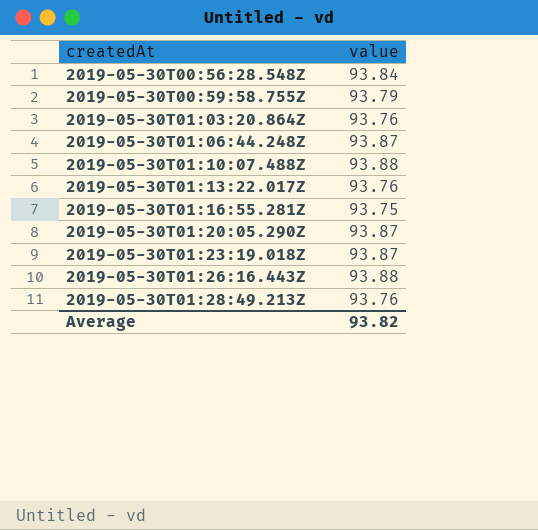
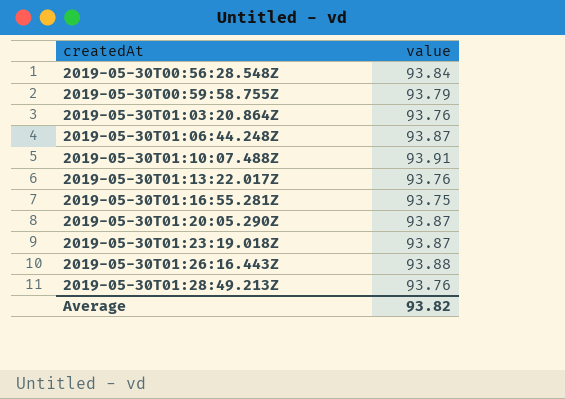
2019-05-30T01:10:07.488Z | value: 93.88 -> 93.91

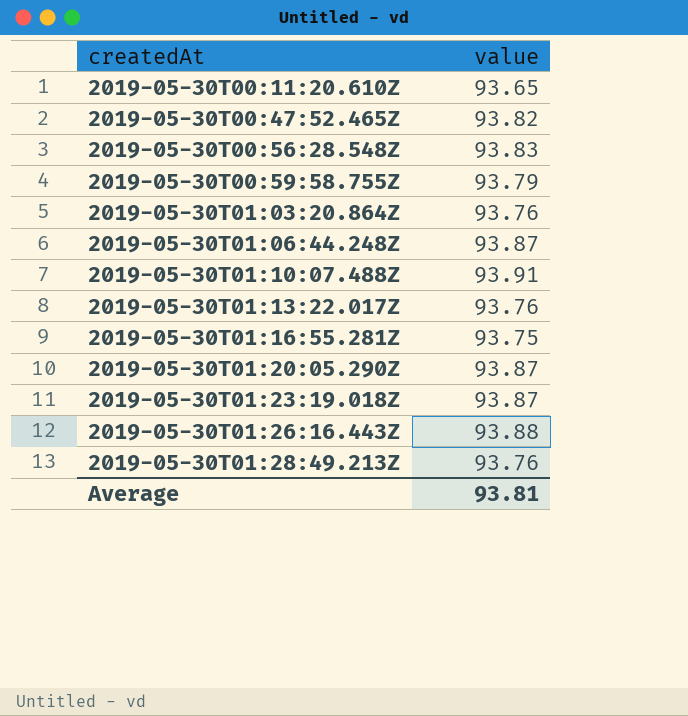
row 2019-05-30T00:11:20.610Z: none -> 93.65
row 2019-05-30T00:47:52.465Z: none -> 93.82
2019-05-30T00:56:28.548Z | value: 93.84 -> 93.83
Average | value: 93.82 -> 93.81

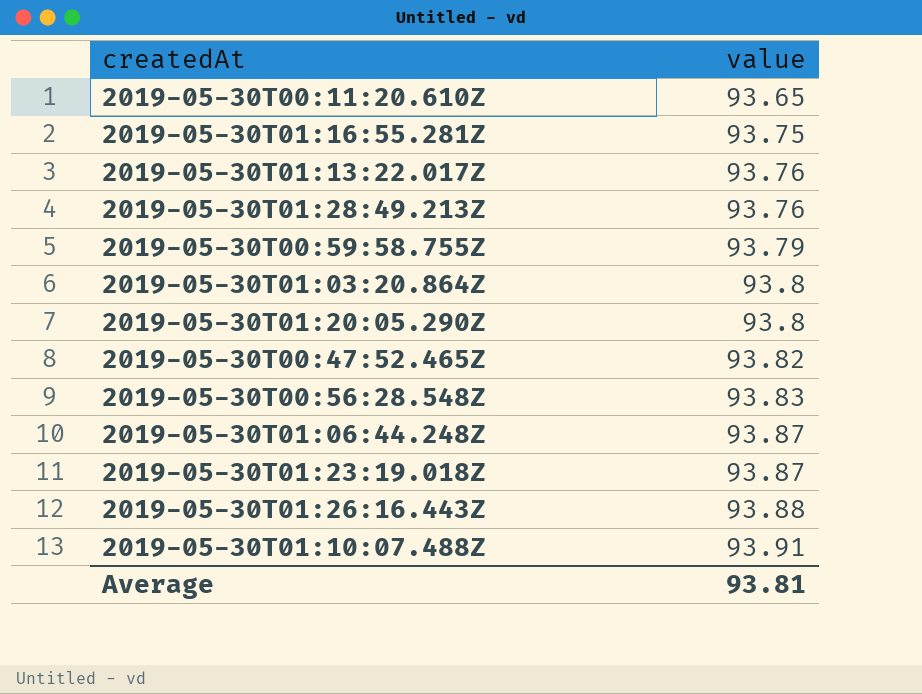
row order: createdAt ascending -> value ascending
2019-05-30T01:03:20.864Z | value: 93.76 -> 93.8
2019-05-30T01:20:05.290Z | value: 93.87 -> 93.8

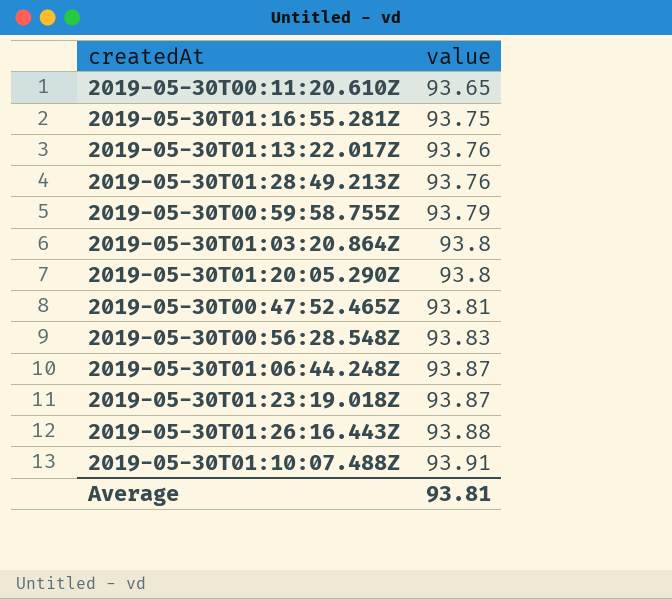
2019-05-30T00:47:52.465Z | value: 93.82 -> 93.81

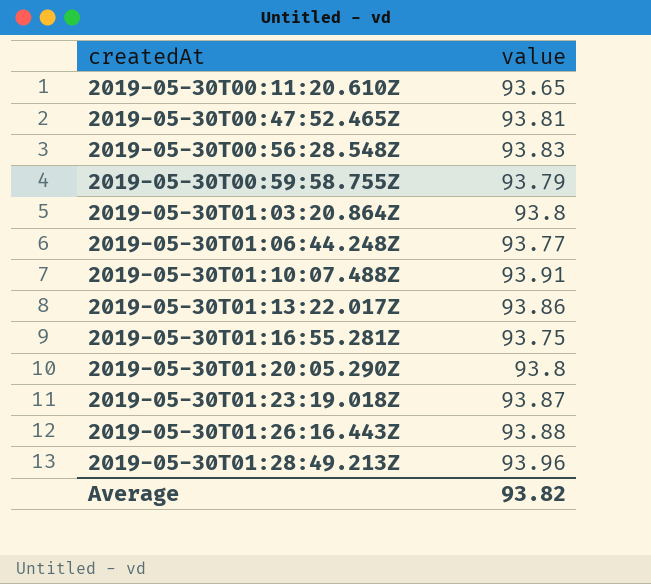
row order: value ascending -> createdAt ascending
2019-05-30T01:06:44.248Z | value: 93.87 -> 93.77
2019-05-30T01:13:22.017Z | value: 93.76 -> 93.86
2019-05-30T01:28:49.213Z | value: 93.76 -> 93.96
Average | value: 93.81 -> 93.82

